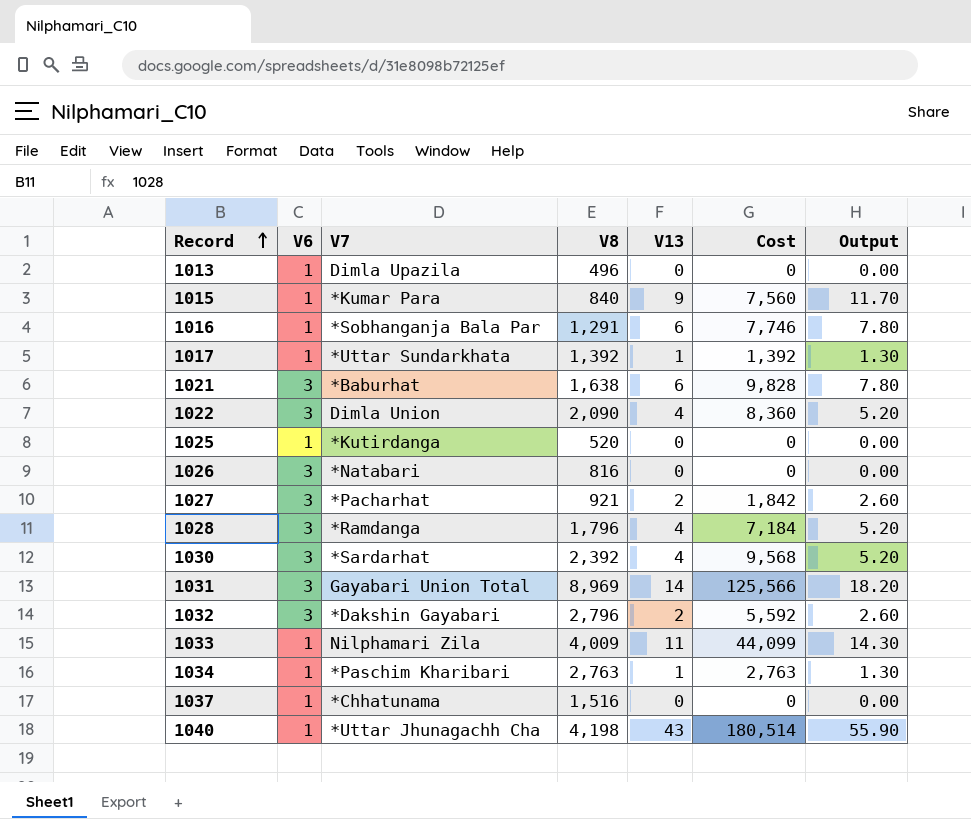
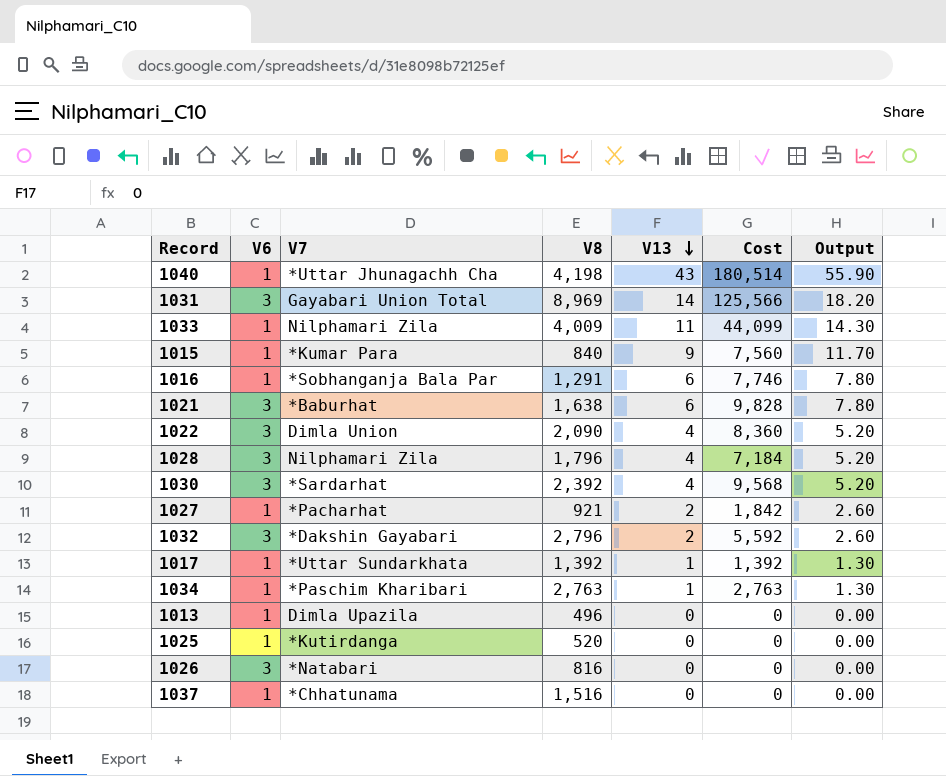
row order: Record ascending -> V13 descending
1028 | V7: *Ramdanga -> Nilphamari Zila
1027 | V6: 3 -> 1

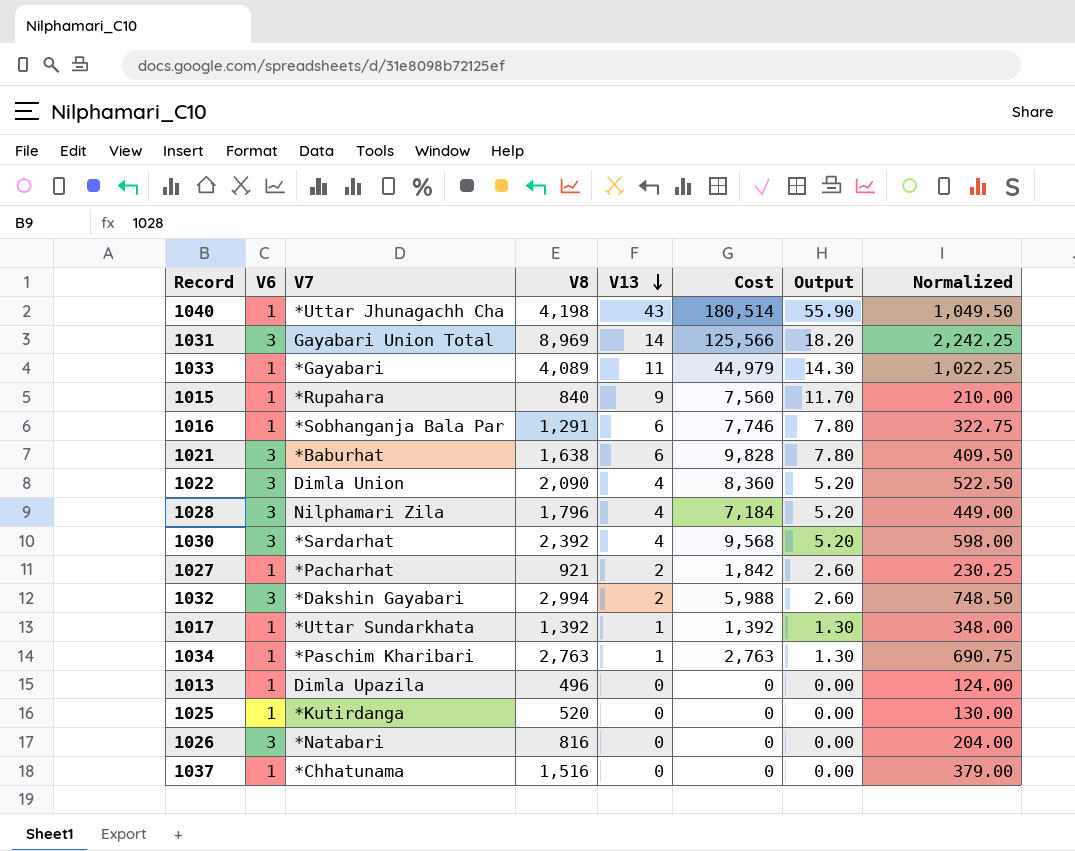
column Normalized | formula: none -> [V8] * 0.25
1033 | V7: Nilphamari Zila -> *Gayabari
1033 | V8: 4,009 -> 4,089
1033 | Cost: 44,099 -> 44,979
1015 | V7: *Kumar Para -> *Rupahara
1032 | V8: 2,796 -> 2,994
1032 | Cost: 5,592 -> 5,988

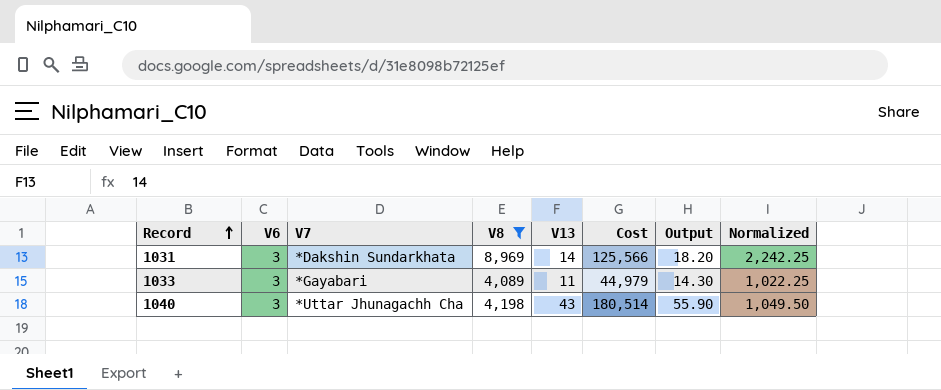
filter: none -> V8 >= 4,089
row order: V13 descending -> Record ascending
1031 | V7: Gayabari Union Total -> *Dakshin Sundarkhata
1033 | V6: 1 -> 3
1040 | V6: 1 -> 3

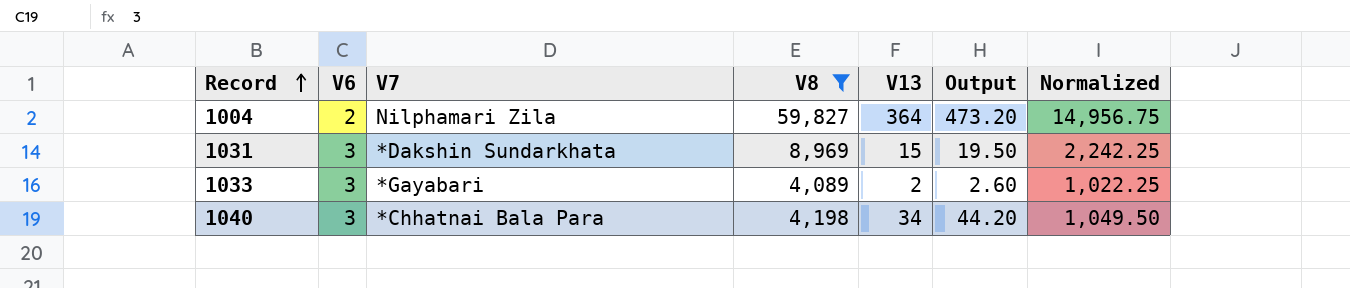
column Cost | formula: [V8] * [V13] -> none
row 1004: none -> 2 | Nilphamari Zila | 59,827 | 364 | 473.20 | 14,956.75
1031 | V13: 14 -> 15
1031 | Output: 18.20 -> 19.50
1033 | V13: 11 -> 2
1033 | Output: 14.30 -> 2.60
1040 | V7: *Uttar Jhunagachh Cha -> *Chhatnai Bala Para
1040 | V13: 43 -> 34
1040 | Output: 55.90 -> 44.20

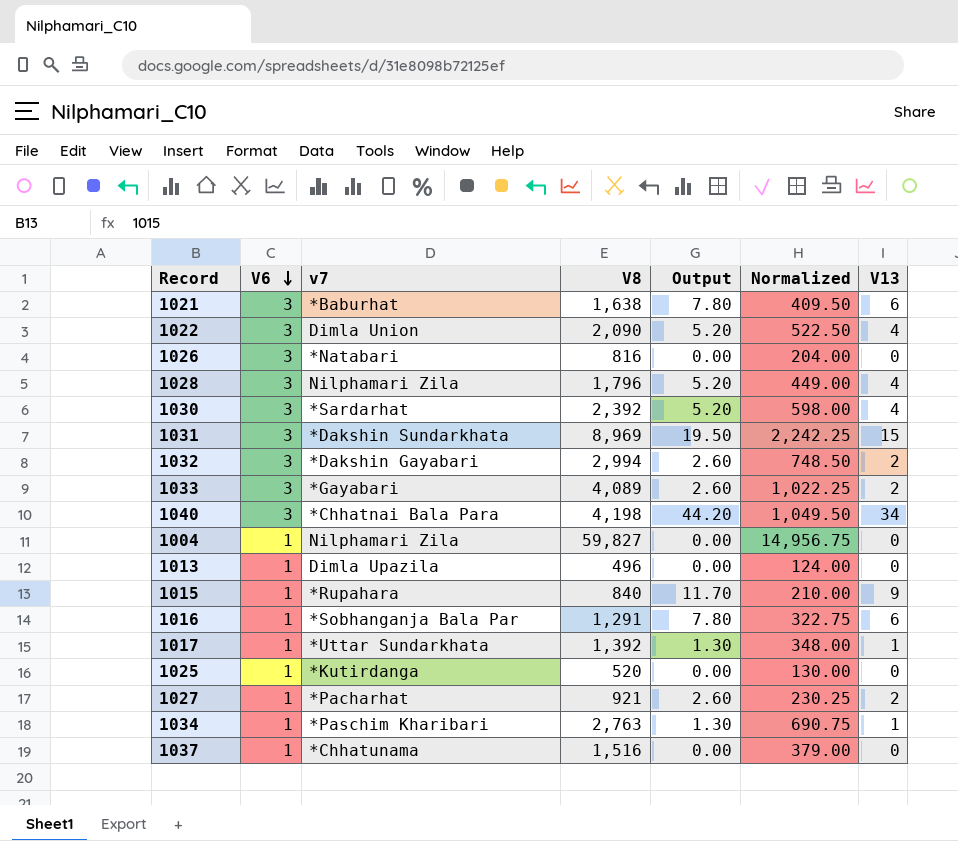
filter: V8 >= 4,089 -> none
row order: Record ascending -> V6 descending
column name: V7 -> v7
column V13 | position: 5 -> 7
1004 | V6: 2 -> 1
1004 | Output: 473.20 -> 0.00
1004 | V13: 364 -> 0

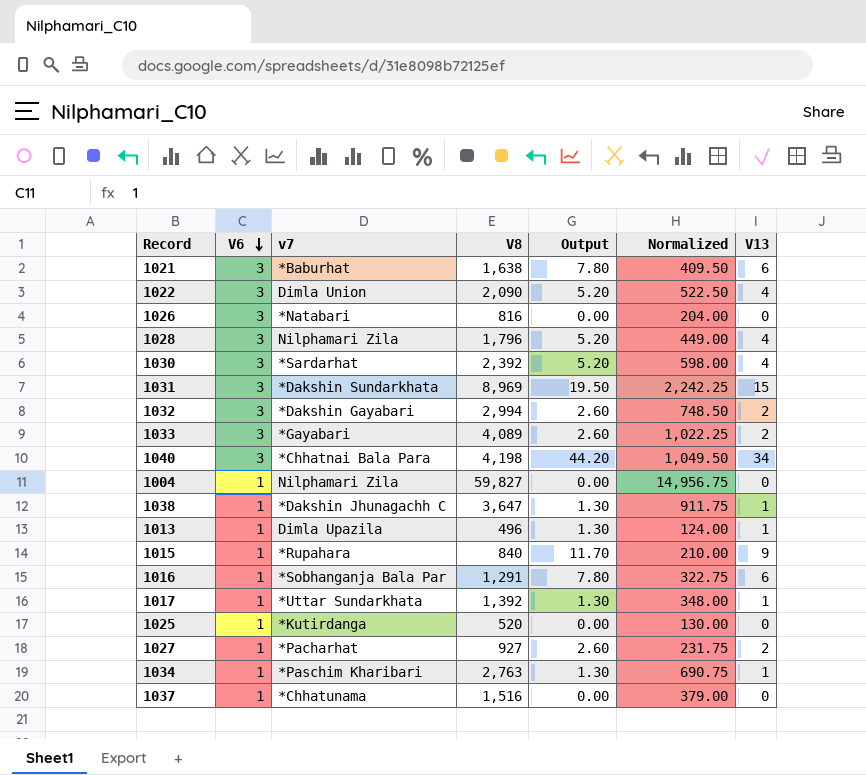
row 1038: none -> 1 | *Dakshin Jhunagachh C | 3,647 | 1.30 | 911.75 | 1
1013 | Output: 0.00 -> 1.30
1013 | V13: 0 -> 1
1027 | V8: 921 -> 927
1027 | Normalized: 230.25 -> 231.75

